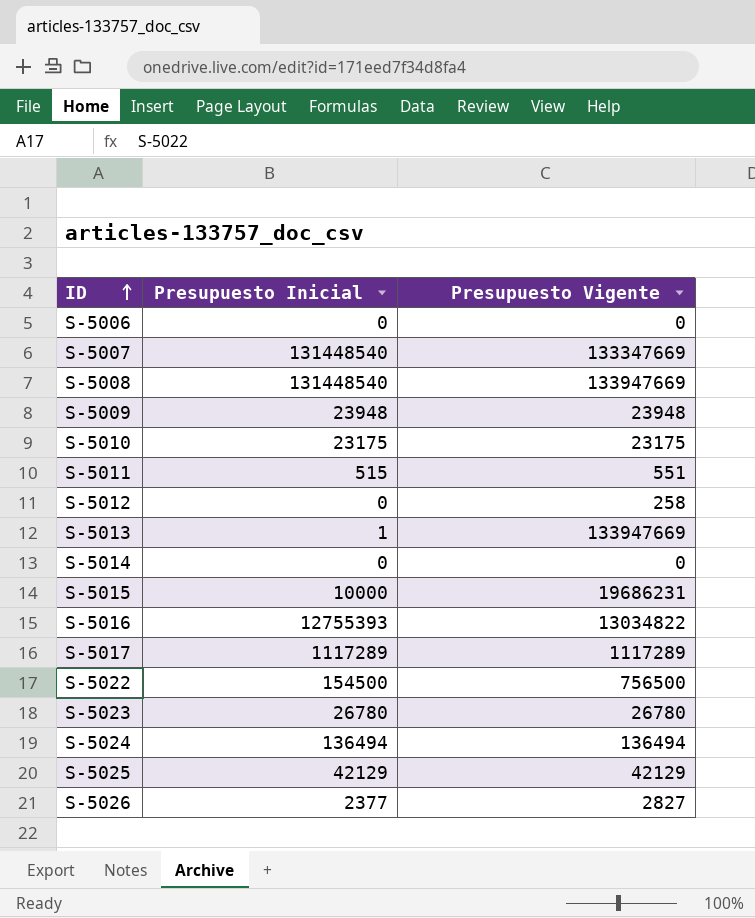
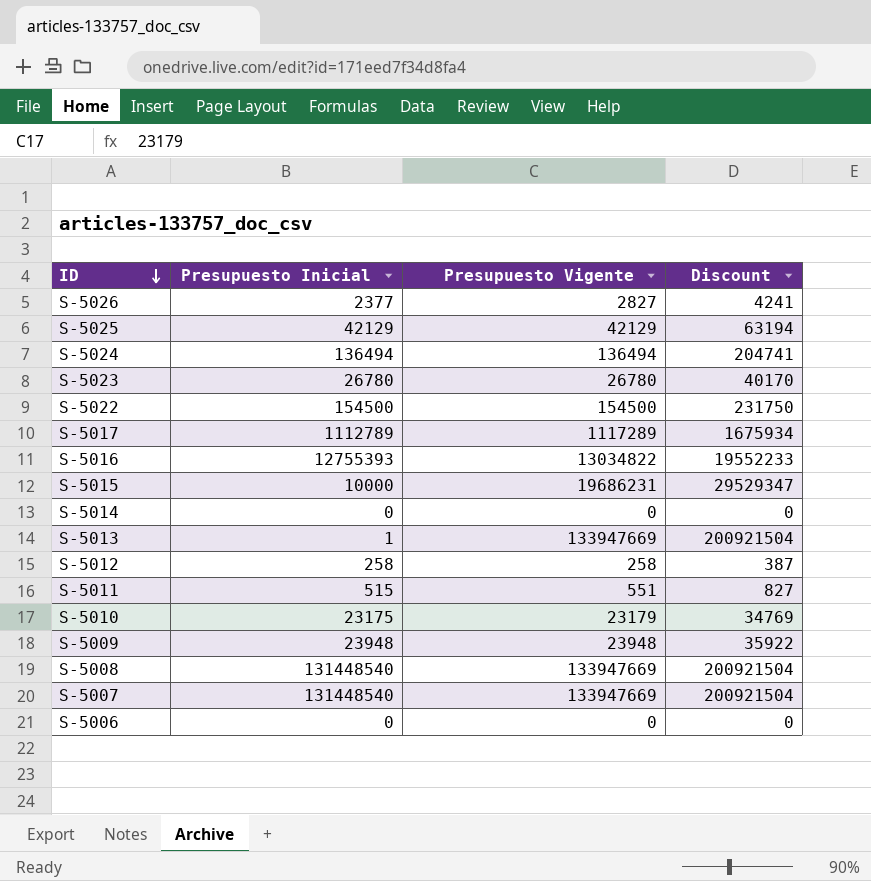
row order: ID ascending -> ID descending
column Discount | formula: none -> [Presupuesto Vigente] * 1.5
S-5022 | Presupuesto Vigente: 756500 -> 154500
S-5017 | Presupuesto Inicial: 1117289 -> 1112789
S-5012 | Presupuesto Inicial: 0 -> 258
S-5010 | Presupuesto Vigente: 23175 -> 23179
S-5007 | Presupuesto Vigente: 133347669 -> 133947669

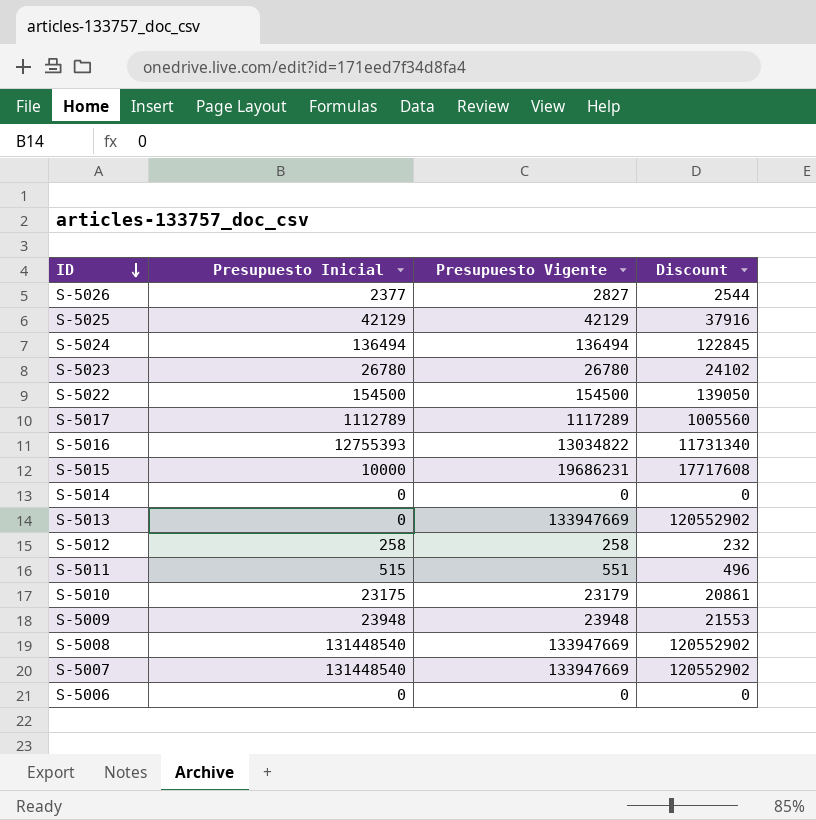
column Discount | formula: [Presupuesto Vigente] * 1.5 -> [Presupuesto Vigente] * 0.9
S-5013 | Presupuesto Inicial: 1 -> 0

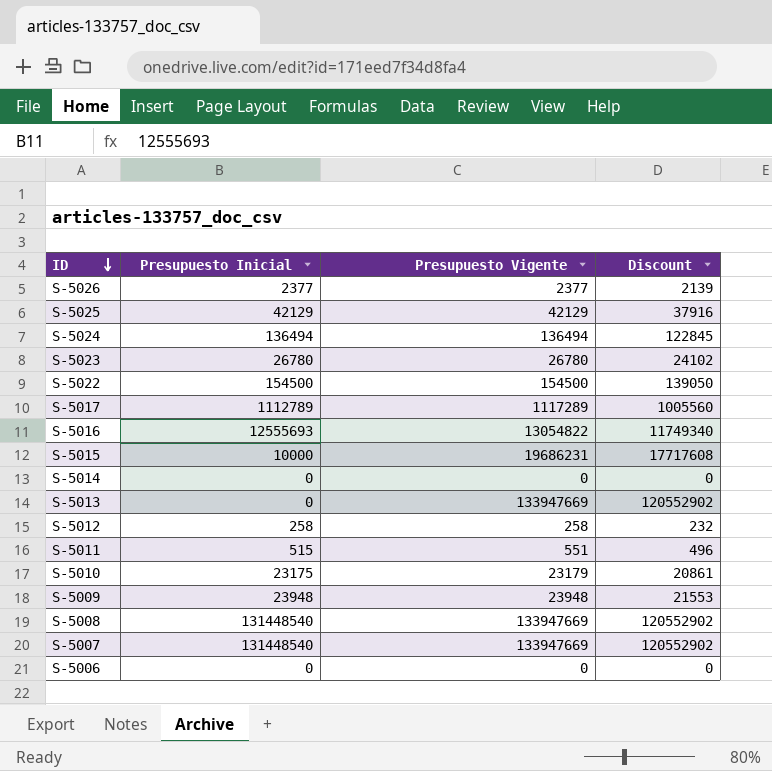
S-5026 | Presupuesto Vigente: 2827 -> 2377
S-5026 | Discount: 2544 -> 2139
S-5016 | Presupuesto Inicial: 12755393 -> 12555693
S-5016 | Presupuesto Vigente: 13034822 -> 13054822
S-5016 | Discount: 11731340 -> 11749340

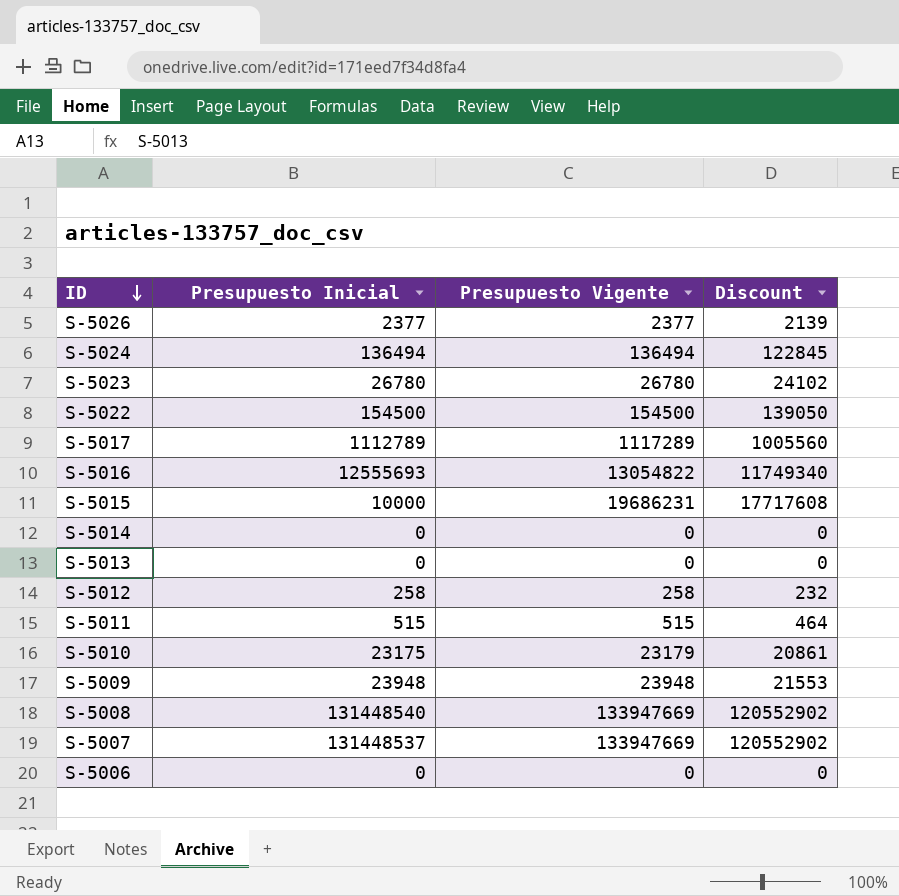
row S-5025: 42129 | 42129 | 37916 -> none
S-5013 | Presupuesto Vigente: 133947669 -> 0
S-5013 | Discount: 120552902 -> 0
S-5011 | Presupuesto Vigente: 551 -> 515
S-5011 | Discount: 496 -> 464
S-5007 | Presupuesto Inicial: 131448540 -> 131448537

